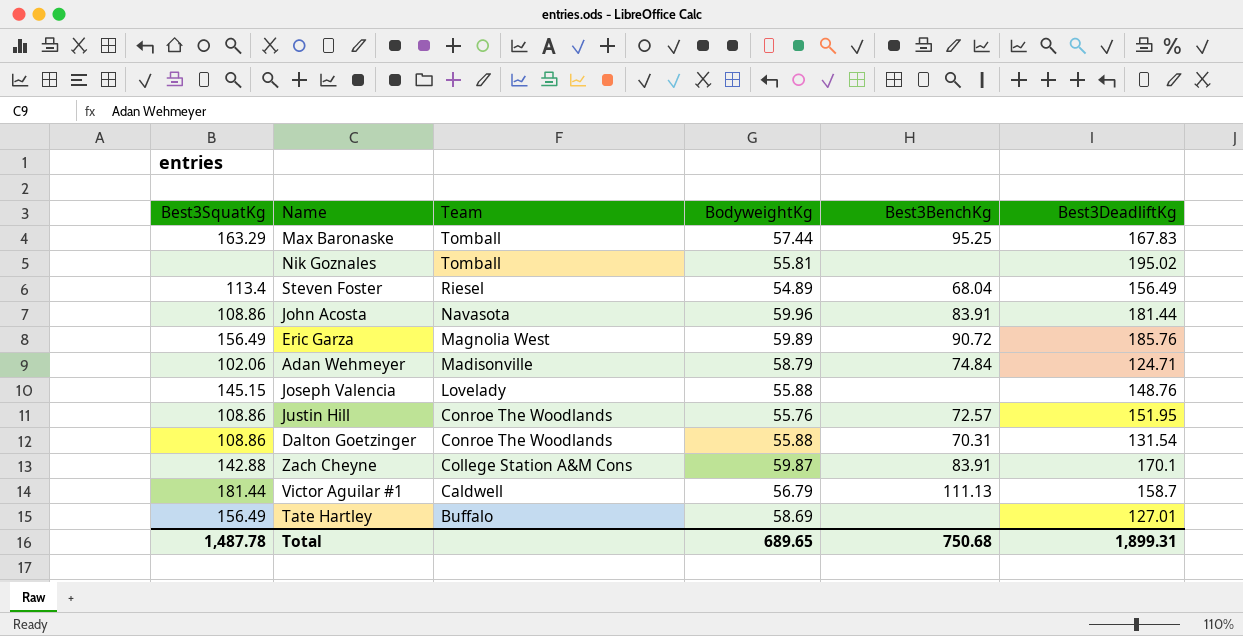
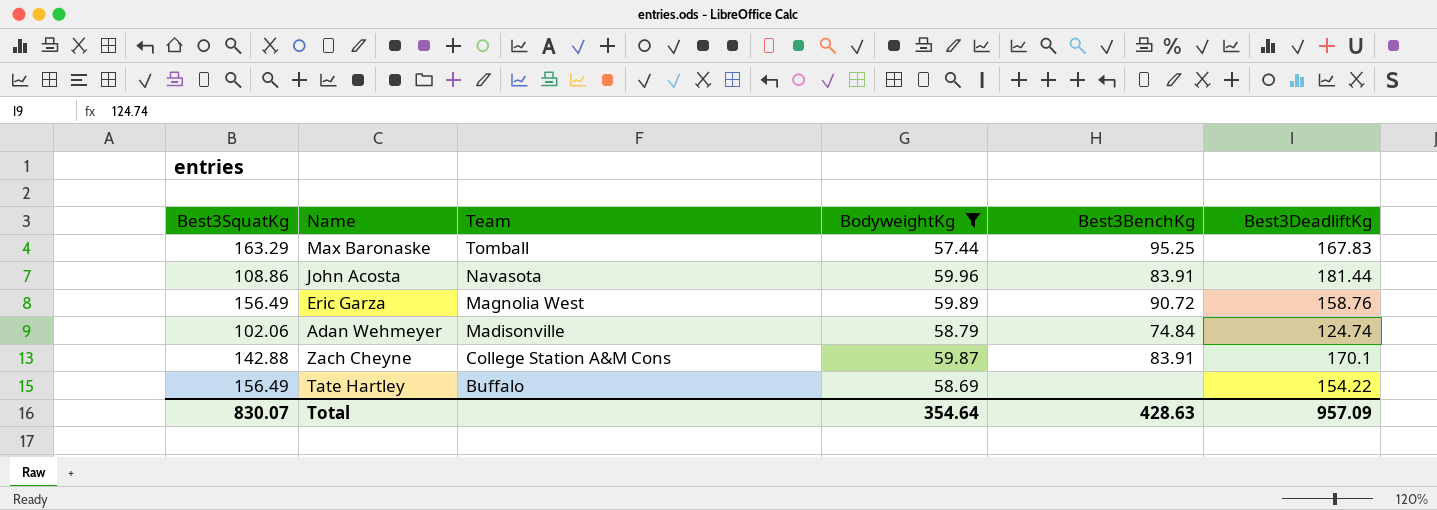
filter: none -> BodyweightKg >= 57.44
Eric Garza | Best3DeadliftKg: 185.76 -> 158.76
Adan Wehmeyer | Best3DeadliftKg: 124.71 -> 124.74
Tate Hartley | Best3DeadliftKg: 127.01 -> 154.22
Total | Best3SquatKg: 1,487.78 -> 830.07
Total | BodyweightKg: 689.65 -> 354.64
Total | Best3BenchKg: 750.68 -> 428.63
Total | Best3DeadliftKg: 1,899.31 -> 957.09

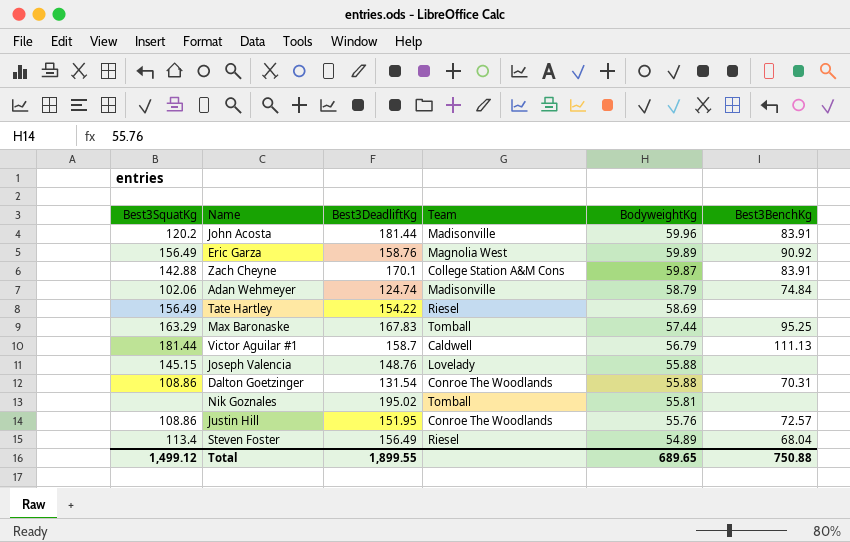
filter: BodyweightKg >= 57.44 -> none
row order: Team descending -> BodyweightKg descending
column Best3DeadliftKg | position: 6 -> 3
John Acosta | Best3SquatKg: 108.86 -> 120.2
John Acosta | Team: Navasota -> Madisonville
Eric Garza | Best3BenchKg: 90.72 -> 90.92
Tate Hartley | Team: Buffalo -> Riesel
Total | Best3SquatKg: 830.07 -> 1,499.12
Total | Best3DeadliftKg: 957.09 -> 1,899.55
Total | BodyweightKg: 354.64 -> 689.65
Total | Best3BenchKg: 428.63 -> 750.88

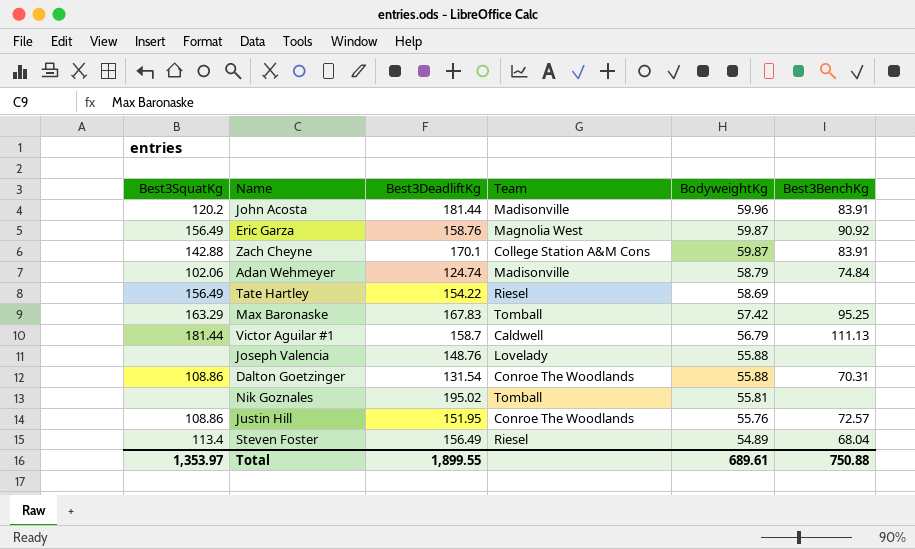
Eric Garza | BodyweightKg: 59.89 -> 59.87
Max Baronaske | BodyweightKg: 57.44 -> 57.42
Joseph Valencia | Best3SquatKg: 145.15 -> none
Total | Best3SquatKg: 1,499.12 -> 1,353.97
Total | BodyweightKg: 689.65 -> 689.61

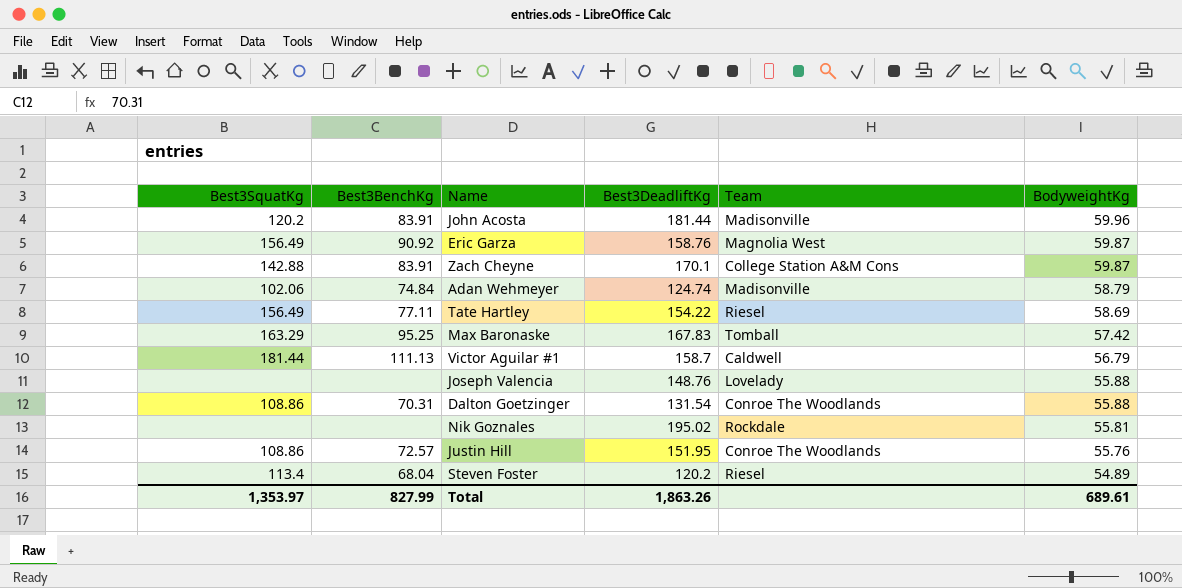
column Best3BenchKg | position: 6 -> 2
Tate Hartley | Best3BenchKg: none -> 77.11
Nik Goznales | Team: Tomball -> Rockdale
Steven Foster | Best3DeadliftKg: 156.49 -> 120.2
Total | Best3BenchKg: 750.88 -> 827.99
Total | Best3DeadliftKg: 1,899.55 -> 1,863.26

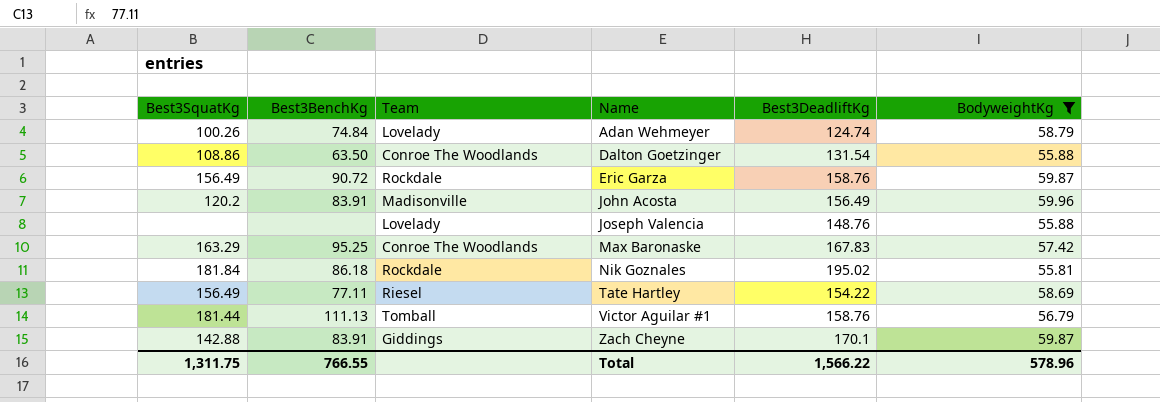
filter: none -> BodyweightKg >= 55.81
row order: BodyweightKg descending -> Name ascending
column Team | position: 5 -> 3
Adan Wehmeyer | Best3SquatKg: 102.06 -> 100.26
Adan Wehmeyer | Team: Madisonville -> Lovelady
Dalton Goetzinger | Best3BenchKg: 70.31 -> 63.50
Eric Garza | Best3BenchKg: 90.92 -> 90.72
Eric Garza | Team: Magnolia West -> Rockdale
John Acosta | Best3DeadliftKg: 181.44 -> 156.49
Max Baronaske | Team: Tomball -> Conroe The Woodlands
Nik Goznales | Best3SquatKg: none -> 181.84
Nik Goznales | Best3BenchKg: none -> 86.18
Victor Aguilar #1 | Team: Caldwell -> Tomball
Victor Aguilar #1 | Best3DeadliftKg: 158.7 -> 158.76
Zach Cheyne | Team: College Station A&M Cons -> Giddings
Total | Best3SquatKg: 1,353.97 -> 1,311.75
Total | Best3BenchKg: 827.99 -> 766.55
Total | Best3DeadliftKg: 1,863.26 -> 1,566.22
Total | BodyweightKg: 689.61 -> 578.96

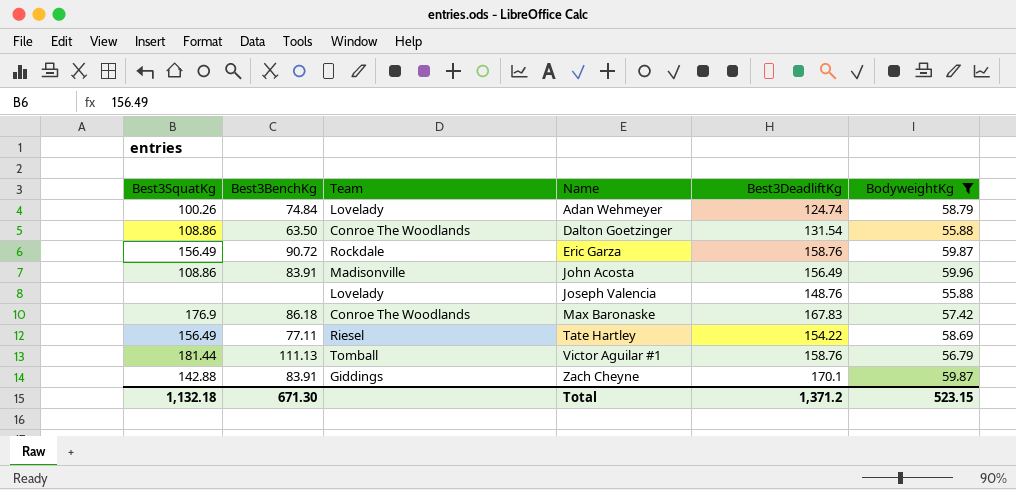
row Nik Goznales: 181.84 | 86.18 | Rockdale | 195.02 | 55.81 -> none
John Acosta | Best3SquatKg: 120.2 -> 108.86
Max Baronaske | Best3SquatKg: 163.29 -> 176.9
Max Baronaske | Best3BenchKg: 95.25 -> 86.18
Total | Best3SquatKg: 1,311.75 -> 1,132.18
Total | Best3BenchKg: 766.55 -> 671.30
Total | Best3DeadliftKg: 1,566.22 -> 1,371.2
Total | BodyweightKg: 578.96 -> 523.15

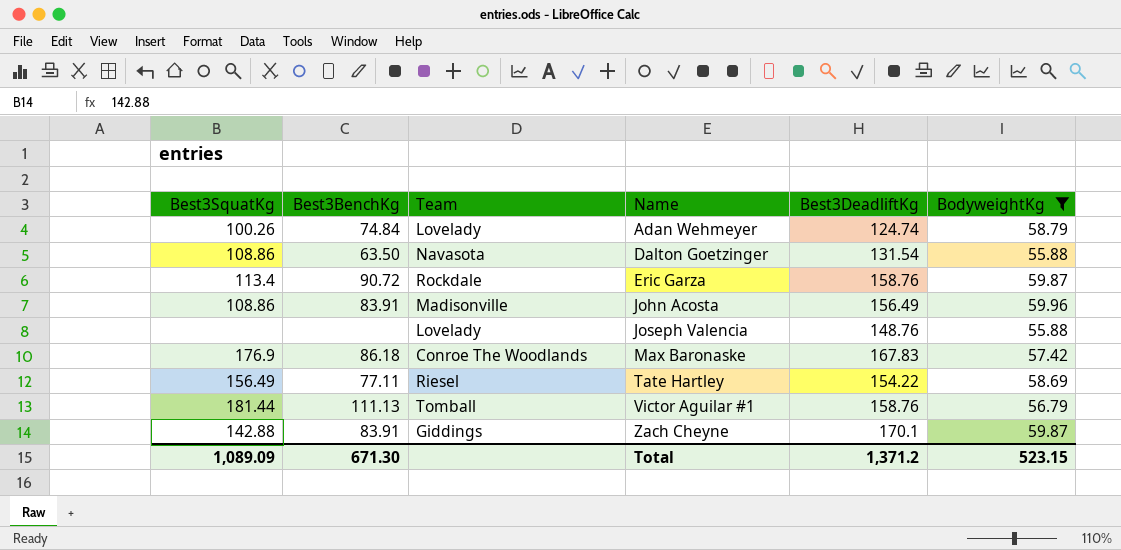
Dalton Goetzinger | Team: Conroe The Woodlands -> Navasota
Eric Garza | Best3SquatKg: 156.49 -> 113.4
Total | Best3SquatKg: 1,132.18 -> 1,089.09

